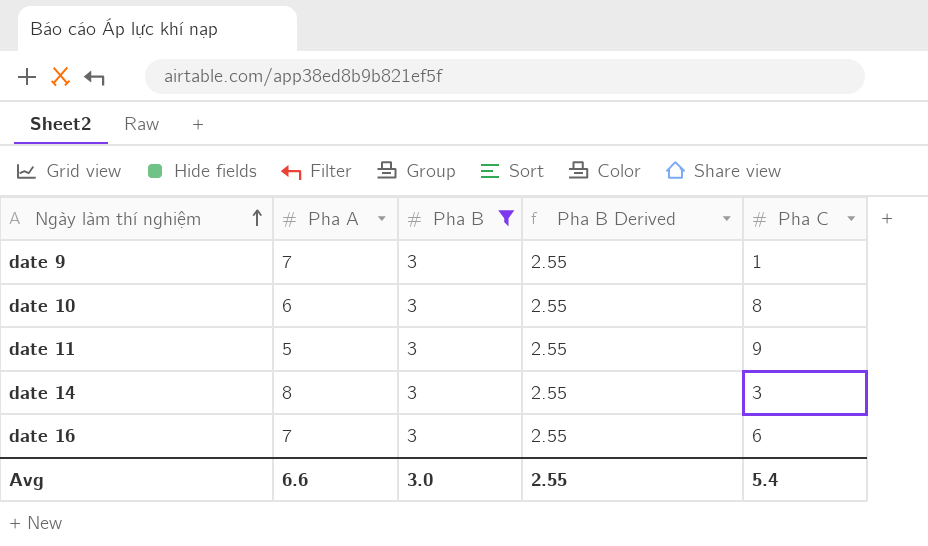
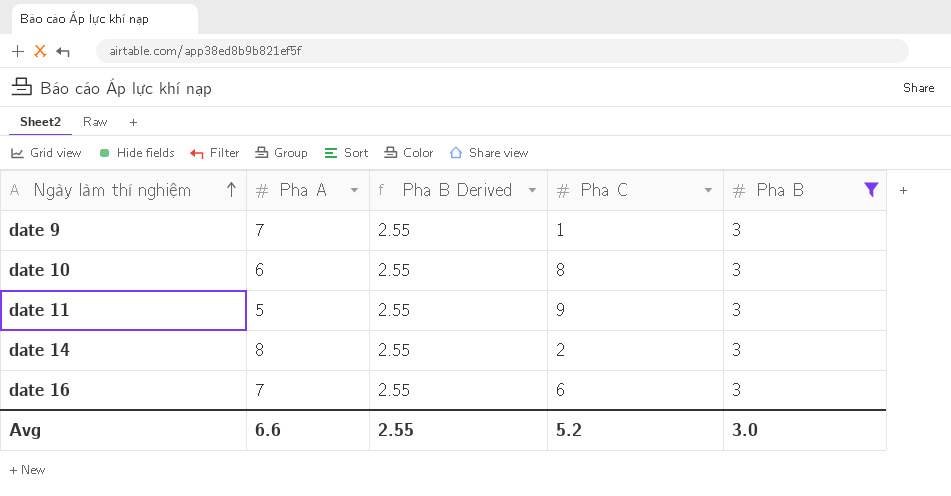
column Pha B | position: 3 -> 5
date 14 | Pha C: 3 -> 2
Avg | Pha C: 5.4 -> 5.2

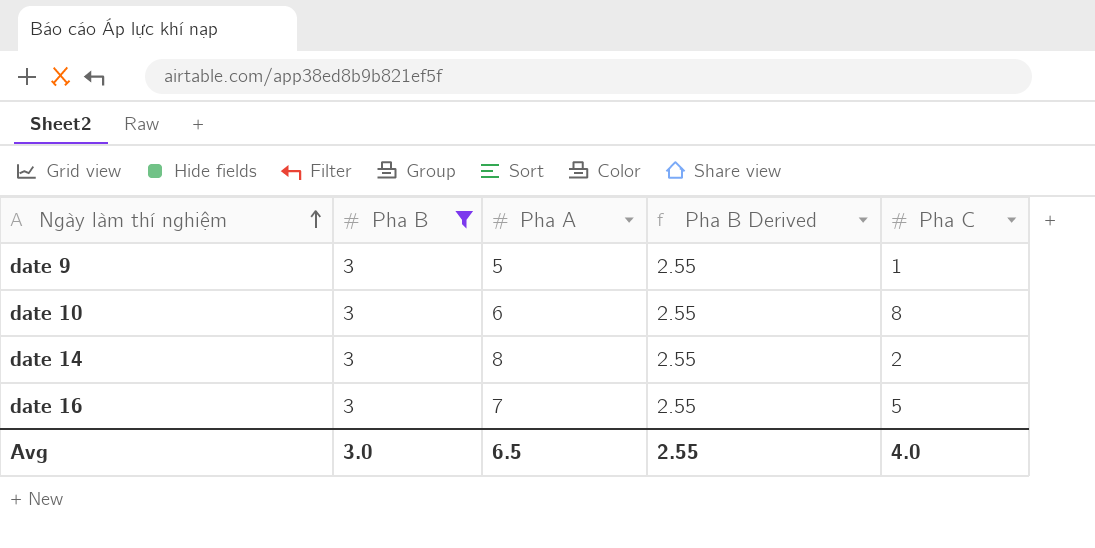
column Pha B | position: 5 -> 2
row date 11: 5 | 2.55 | 9 | 3 -> none
date 9 | Pha A: 7 -> 5
date 16 | Pha C: 6 -> 5
Avg | Pha A: 6.6 -> 6.5
Avg | Pha C: 5.2 -> 4.0

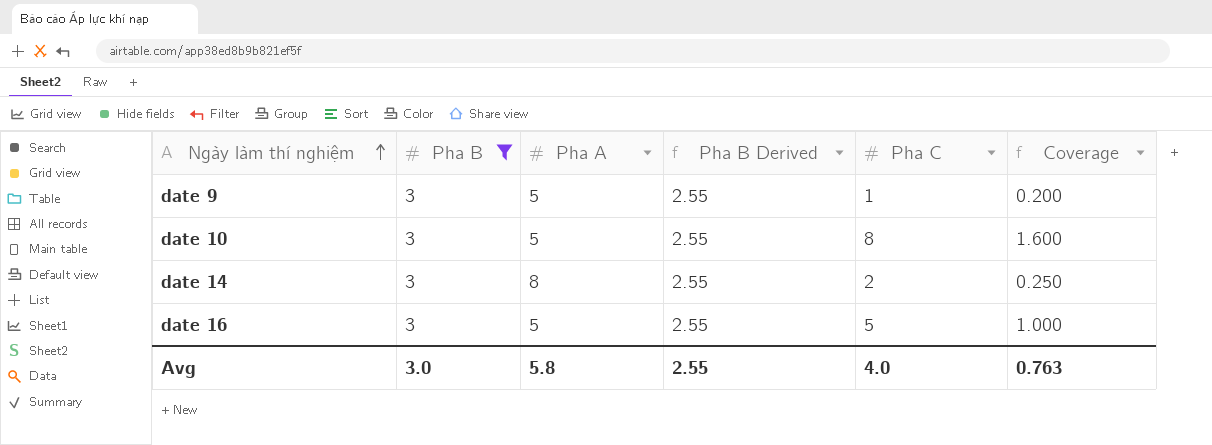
column Coverage | formula: none -> [Pha C] / [Pha A]
date 10 | Pha A: 6 -> 5
date 16 | Pha A: 7 -> 5
Avg | Pha A: 6.5 -> 5.8

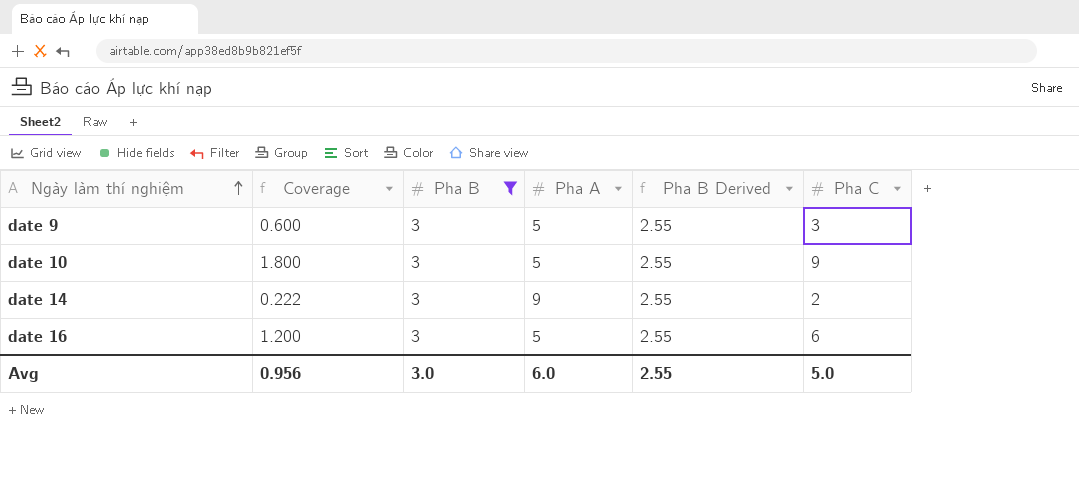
column Coverage | position: 6 -> 2
date 9 | Coverage: 0.200 -> 0.600
date 9 | Pha C: 1 -> 3
date 10 | Coverage: 1.600 -> 1.800
date 10 | Pha C: 8 -> 9
date 14 | Coverage: 0.250 -> 0.222
date 14 | Pha A: 8 -> 9
date 16 | Coverage: 1.000 -> 1.200
date 16 | Pha C: 5 -> 6
Avg | Coverage: 0.763 -> 0.956
Avg | Pha A: 5.8 -> 6.0
Avg | Pha C: 4.0 -> 5.0

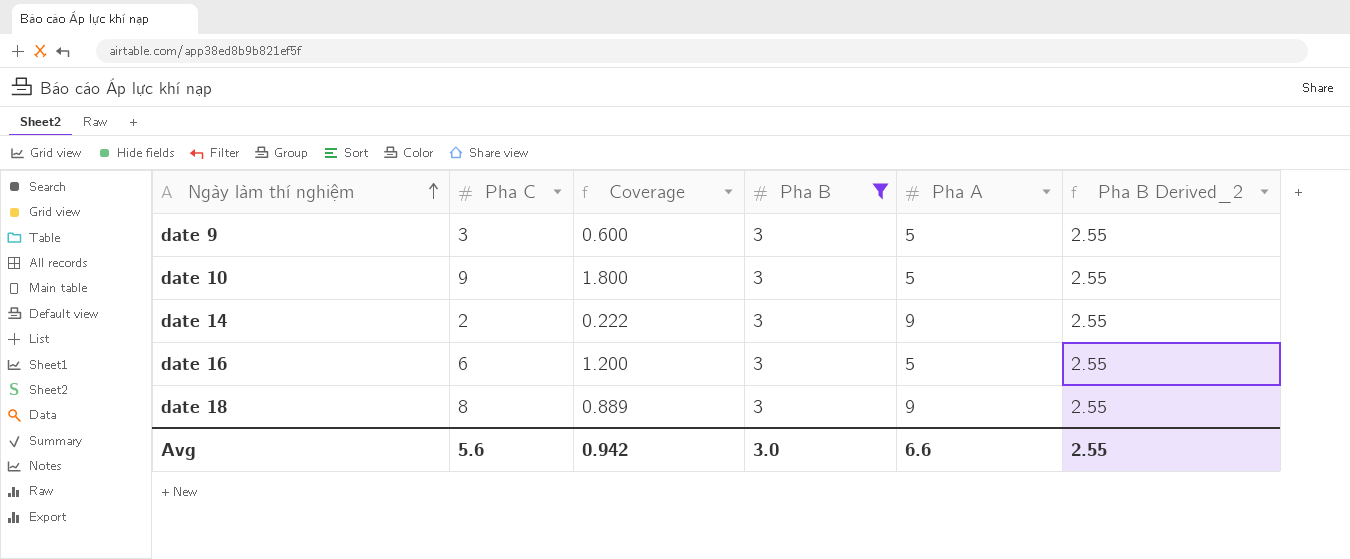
column Pha C | position: 6 -> 2
column name: Pha B Derived -> Pha B Derived_2
row date 18: none -> 8 | 0.889 | 3 | 9 | 2.55
Avg | Pha C: 5.0 -> 5.6
Avg | Coverage: 0.956 -> 0.942
Avg | Pha A: 6.0 -> 6.6

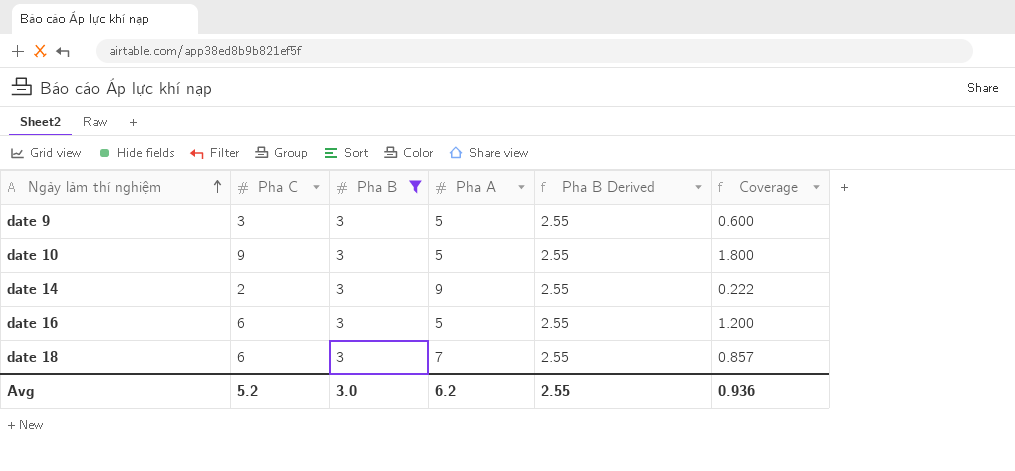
column name: Pha B Derived_2 -> Pha B Derived
column Coverage | position: 3 -> 6
date 18 | Pha C: 8 -> 6
date 18 | Pha A: 9 -> 7
date 18 | Coverage: 0.889 -> 0.857
Avg | Pha C: 5.6 -> 5.2
Avg | Pha A: 6.6 -> 6.2
Avg | Coverage: 0.942 -> 0.936

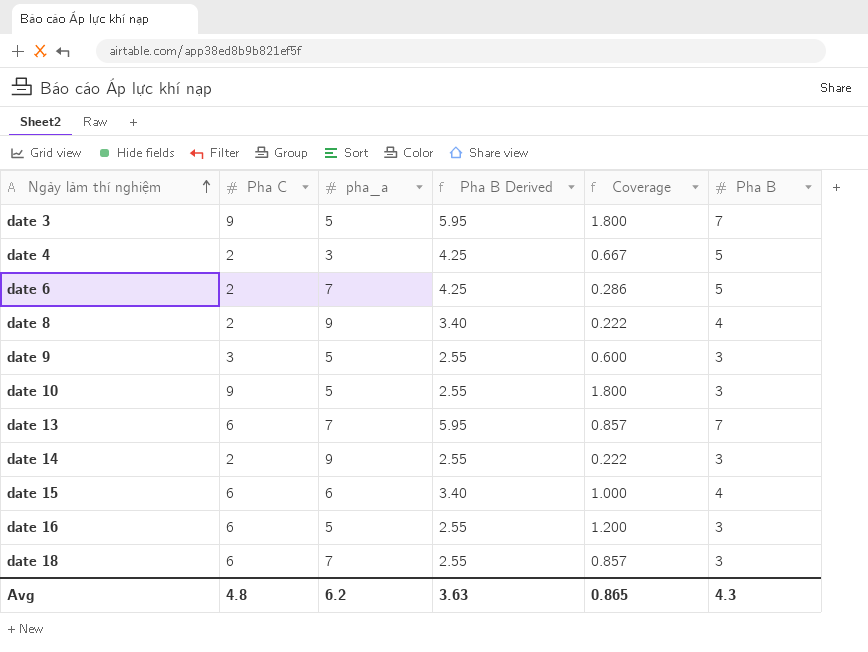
filter: Pha B = 3 -> none
column name: Pha A -> pha_a
column Pha B | position: 3 -> 6
Avg | Pha C: 5.2 -> 4.8
Avg | Pha B Derived: 2.55 -> 3.63
Avg | Coverage: 0.936 -> 0.865
Avg | Pha B: 3.0 -> 4.3

